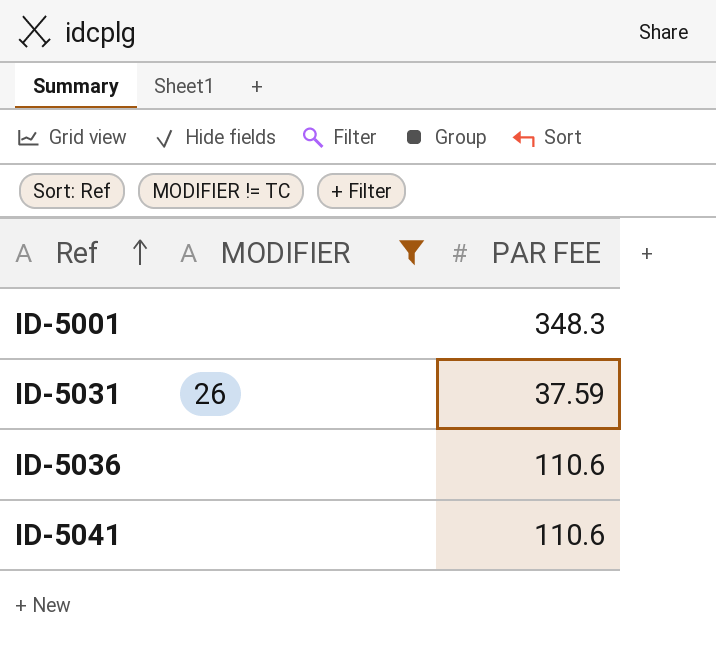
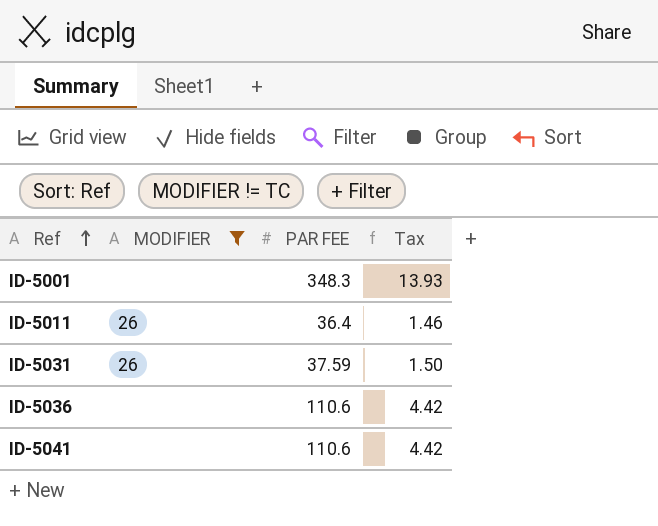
column Tax | formula: none -> [PAR FEE] * 0.04
row ID-5011: none -> 26 | 36.4 | 1.46

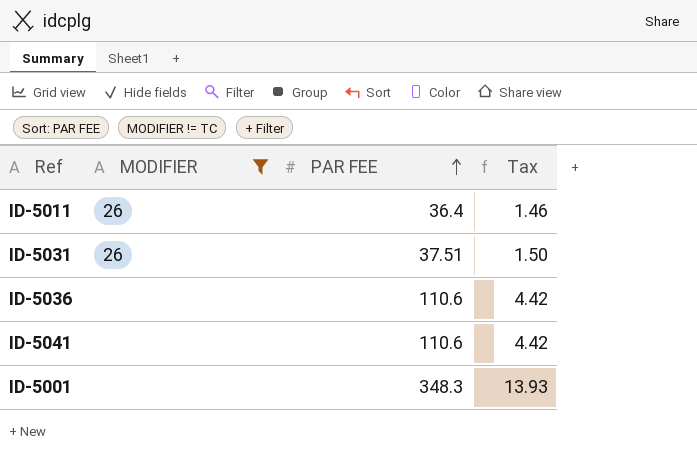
row order: Ref ascending -> PAR FEE ascending
ID-5031 | PAR FEE: 37.59 -> 37.51

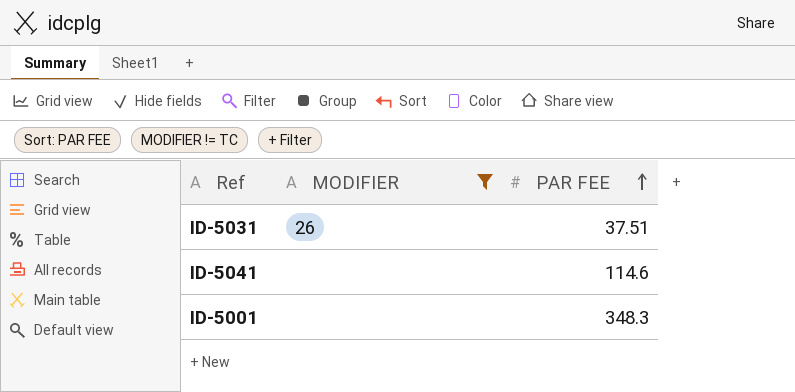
column Tax | formula: [PAR FEE] * 0.04 -> none
row ID-5011: 26 | 36.4 | 1.46 -> none
row ID-5036: none | 110.6 | 4.42 -> none
ID-5041 | PAR FEE: 110.6 -> 114.6

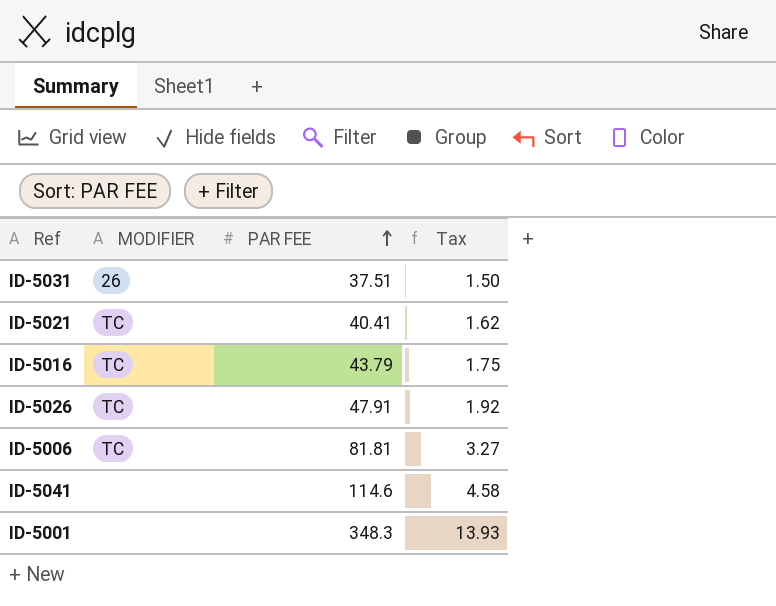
filter: MODIFIER != TC -> none
column Tax | formula: none -> [PAR FEE] * 0.04

